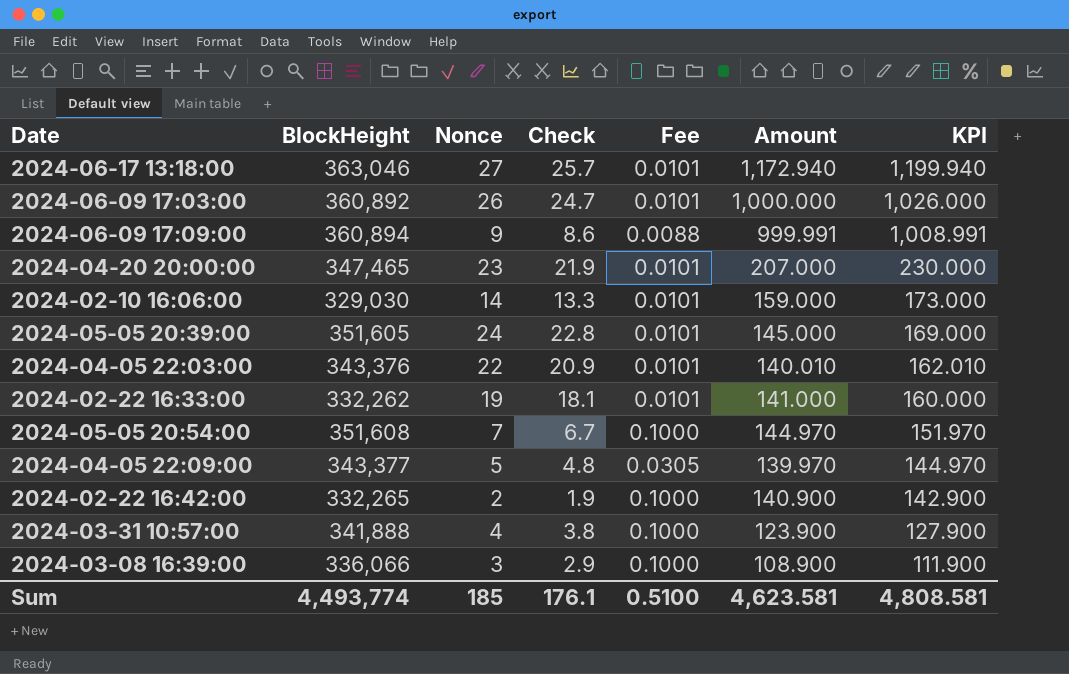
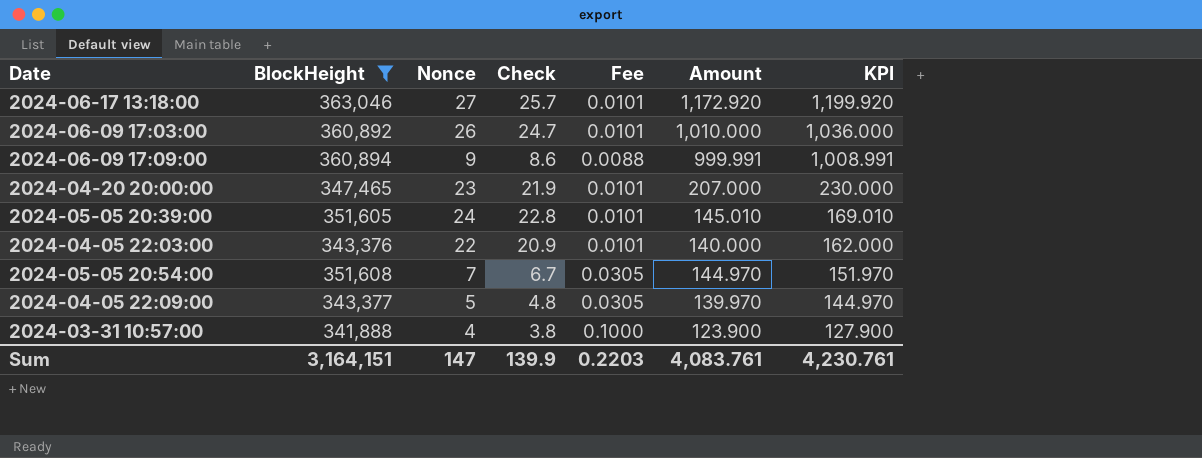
filter: none -> BlockHeight >= 341,888
2024-06-17 13:18:00 | Amount: 1,172.940 -> 1,172.920
2024-06-17 13:18:00 | KPI: 1,199.940 -> 1,199.920
2024-06-09 17:03:00 | Amount: 1,000.000 -> 1,010.000
2024-06-09 17:03:00 | KPI: 1,026.000 -> 1,036.000
2024-05-05 20:39:00 | Amount: 145.000 -> 145.010
2024-05-05 20:39:00 | KPI: 169.000 -> 169.010
2024-04-05 22:03:00 | Amount: 140.010 -> 140.000
2024-04-05 22:03:00 | KPI: 162.010 -> 162.000
2024-05-05 20:54:00 | Fee: 0.1000 -> 0.0305
Sum | BlockHeight: 4,493,774 -> 3,164,151
Sum | Nonce: 185 -> 147
Sum | Check: 176.1 -> 139.9
Sum | Fee: 0.5100 -> 0.2203
Sum | Amount: 4,623.581 -> 4,083.761
Sum | KPI: 4,808.581 -> 4,230.761

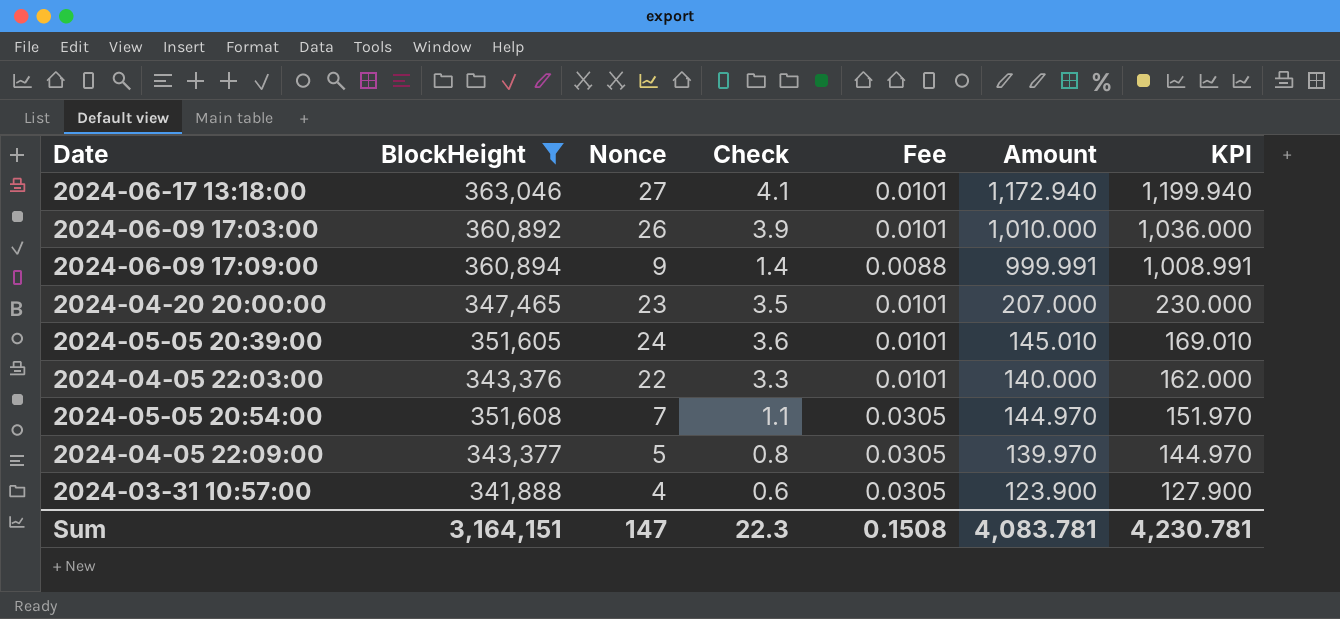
column Check | formula: [Nonce] * 0.95 -> [Nonce] * 0.15
2024-06-17 13:18:00 | Amount: 1,172.920 -> 1,172.940
2024-06-17 13:18:00 | KPI: 1,199.920 -> 1,199.940
2024-03-31 10:57:00 | Fee: 0.1000 -> 0.0305
Sum | Check: 139.9 -> 22.3
Sum | Fee: 0.2203 -> 0.1508
Sum | Amount: 4,083.761 -> 4,083.781
Sum | KPI: 4,230.761 -> 4,230.781

